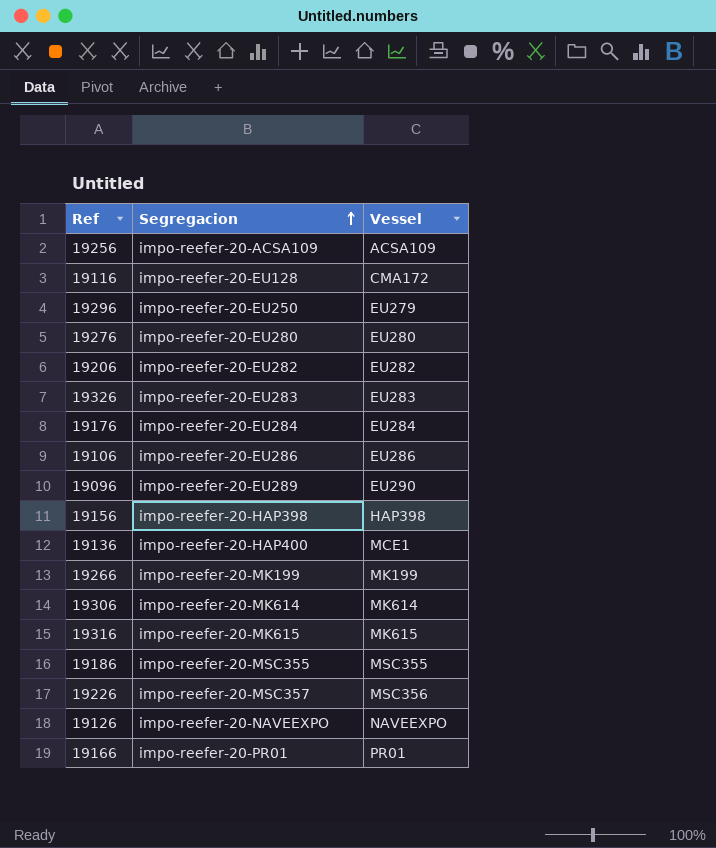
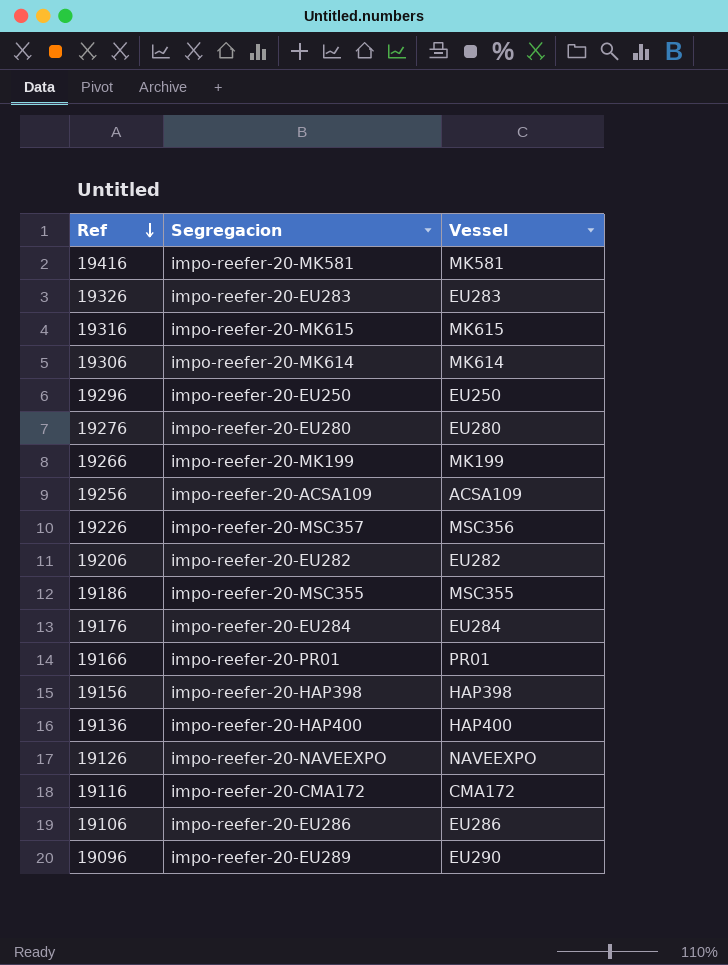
row order: Segregacion ascending -> Ref descending
row 19416: none -> impo-reefer-20-MK581 | MK581
19296 | Vessel: EU279 -> EU250
19136 | Vessel: MCE1 -> HAP400
19116 | Segregacion: impo-reefer-20-EU128 -> impo-reefer-20-CMA172

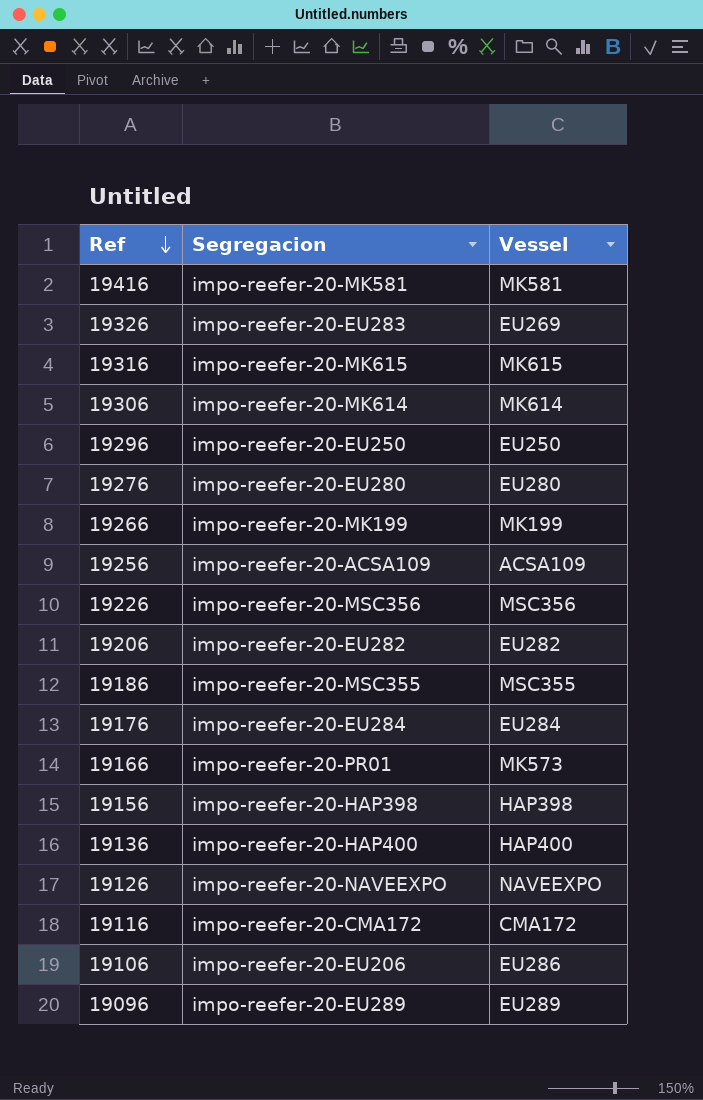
19326 | Vessel: EU283 -> EU269
19226 | Segregacion: impo-reefer-20-MSC357 -> impo-reefer-20-MSC356
19166 | Vessel: PR01 -> MK573
19106 | Segregacion: impo-reefer-20-EU286 -> impo-reefer-20-EU206
19096 | Vessel: EU290 -> EU289

